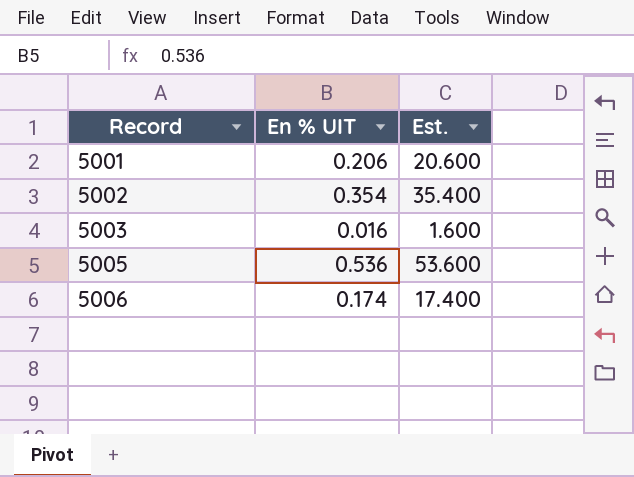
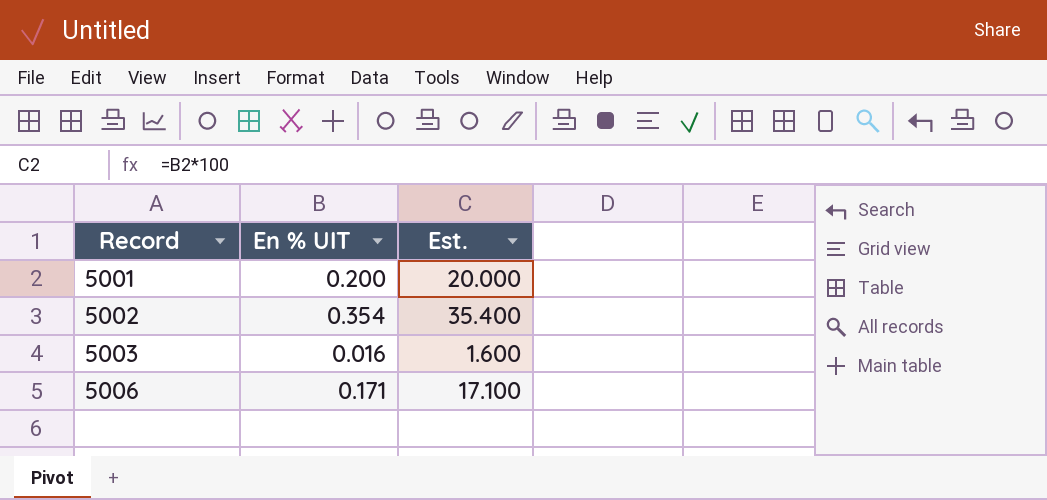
row 5005: 0.536 | 53.600 -> none
5001 | En % UIT: 0.206 -> 0.200
5001 | Est.: 20.600 -> 20.000
5006 | En % UIT: 0.174 -> 0.171
5006 | Est.: 17.400 -> 17.100

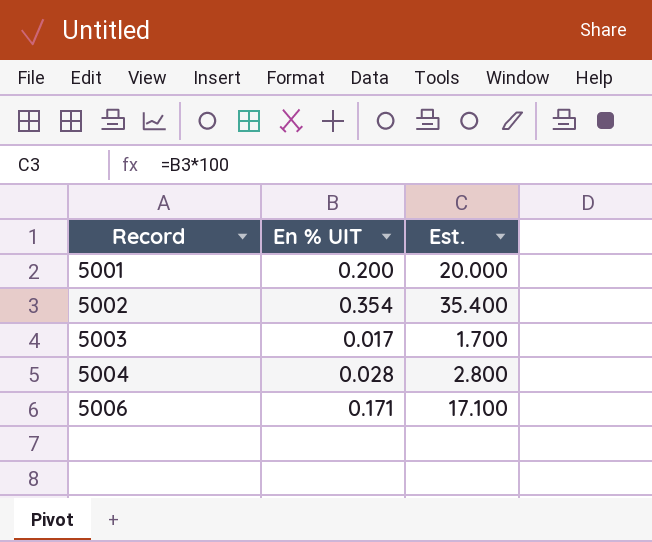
5003 | En % UIT: 0.016 -> 0.017
5003 | Est.: 1.600 -> 1.700
row 5004: none -> 0.028 | 2.800

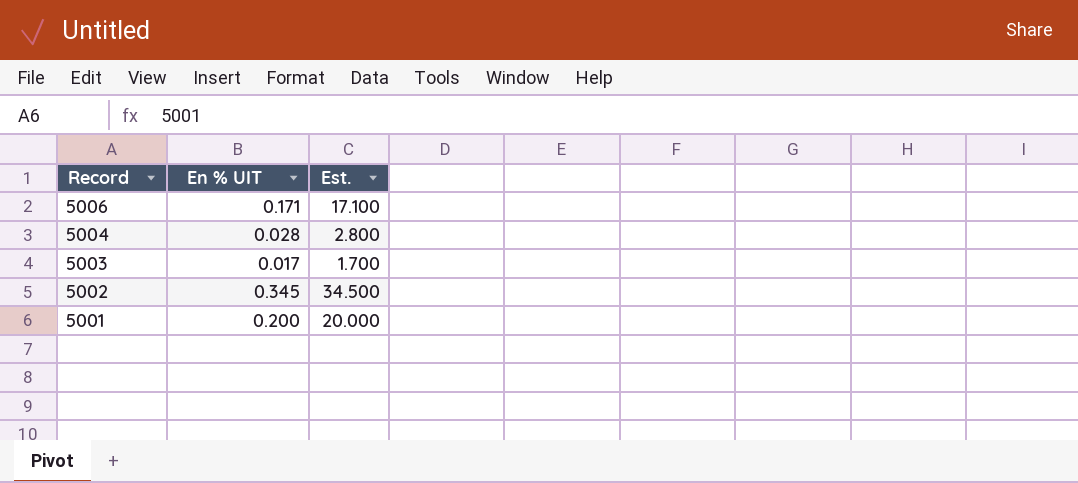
row order: Record ascending -> Record descending
5002 | En % UIT: 0.354 -> 0.345
5002 | Est.: 35.400 -> 34.500

